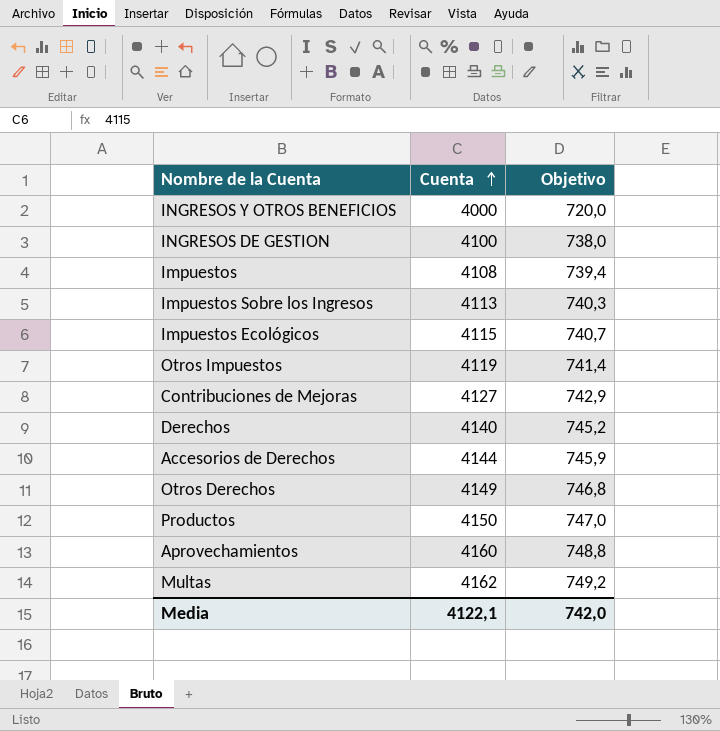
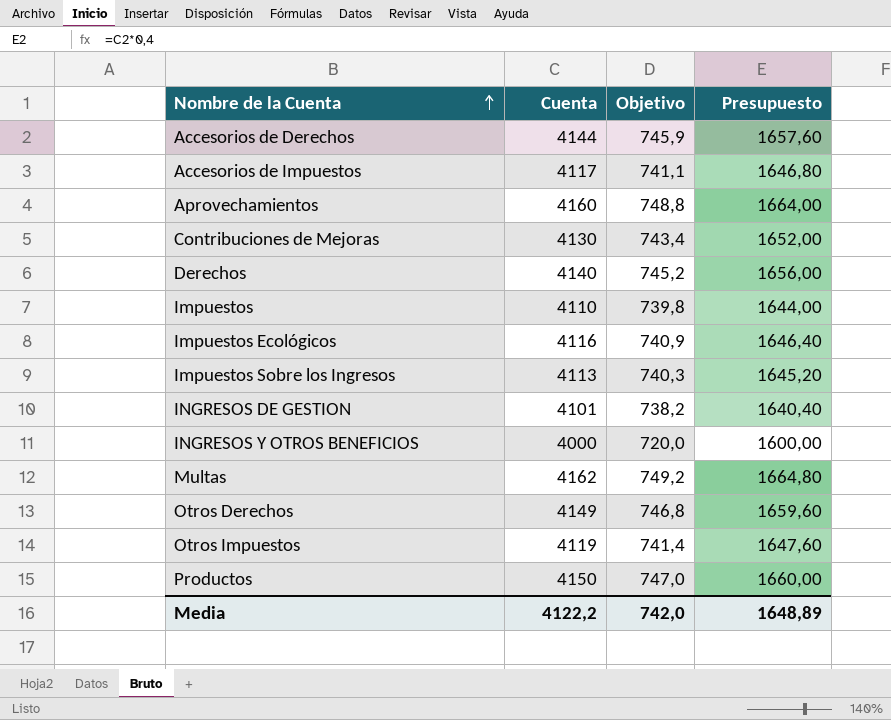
row order: Cuenta ascending -> Nombre de la Cuenta ascending
column Presupuesto | formula: none -> [Cuenta] * 0,4
row Accesorios de Impuestos: none -> 4117 | 741,1 | 1646,80
Contribuciones de Mejoras | Cuenta: 4127 -> 4130
Contribuciones de Mejoras | Objetivo: 742,9 -> 743,4
Impuestos | Cuenta: 4108 -> 4110
Impuestos | Objetivo: 739,4 -> 739,8
Impuestos Ecológicos | Cuenta: 4115 -> 4116
Impuestos Ecológicos | Objetivo: 740,7 -> 740,9
INGRESOS DE GESTION | Cuenta: 4100 -> 4101
INGRESOS DE GESTION | Objetivo: 738,0 -> 738,2
Media | Cuenta: 4122,1 -> 4122,2

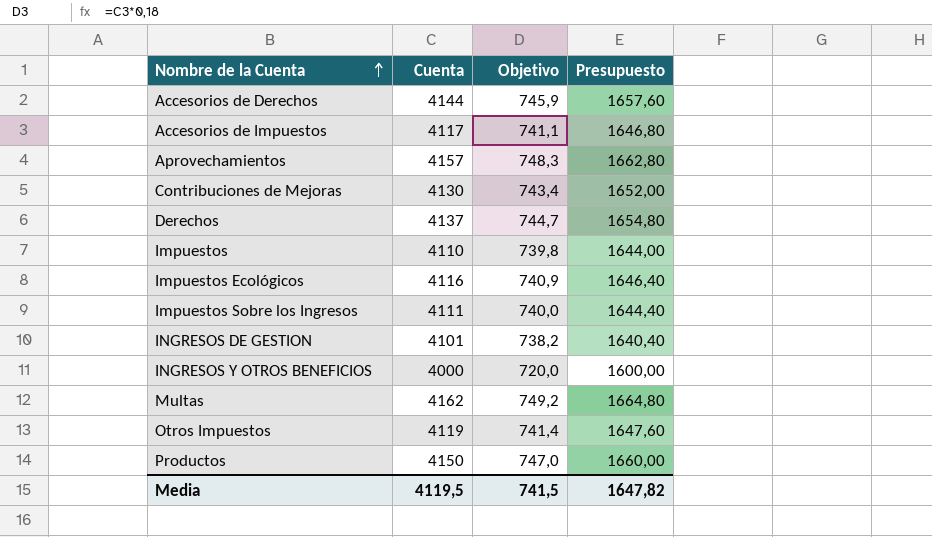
row Otros Derechos: 4149 | 746,8 | 1659,60 -> none
Aprovechamientos | Cuenta: 4160 -> 4157
Aprovechamientos | Objetivo: 748,8 -> 748,3
Aprovechamientos | Presupuesto: 1664,00 -> 1662,80
Derechos | Cuenta: 4140 -> 4137
Derechos | Objetivo: 745,2 -> 744,7
Derechos | Presupuesto: 1656,00 -> 1654,80
Impuestos Sobre los Ingresos | Cuenta: 4113 -> 4111
Impuestos Sobre los Ingresos | Objetivo: 740,3 -> 740,0
Impuestos Sobre los Ingresos | Presupuesto: 1645,20 -> 1644,40
Media | Cuenta: 4122,2 -> 4119,5
Media | Objetivo: 742,0 -> 741,5
Media | Presupuesto: 1648,89 -> 1647,82

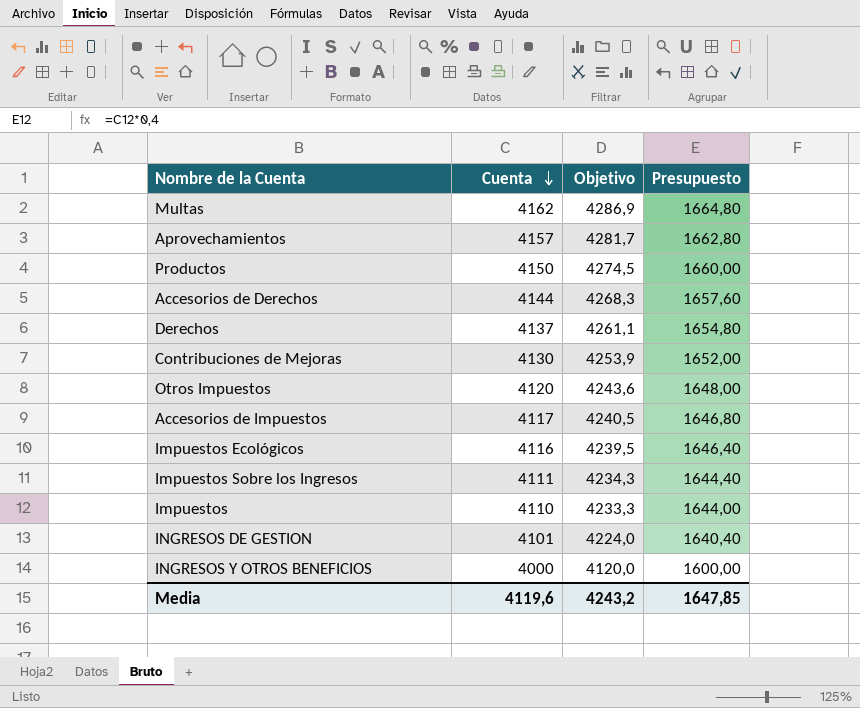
row order: Nombre de la Cuenta ascending -> Cuenta descending
column Objetivo | formula: [Cuenta] * 0,18 -> [Cuenta] * 1,03
Otros Impuestos | Cuenta: 4119 -> 4120
Otros Impuestos | Presupuesto: 1647,60 -> 1648,00
Media | Cuenta: 4119,5 -> 4119,6
Media | Objetivo: 741,5 -> 4243,2
Media | Presupuesto: 1647,82 -> 1647,85

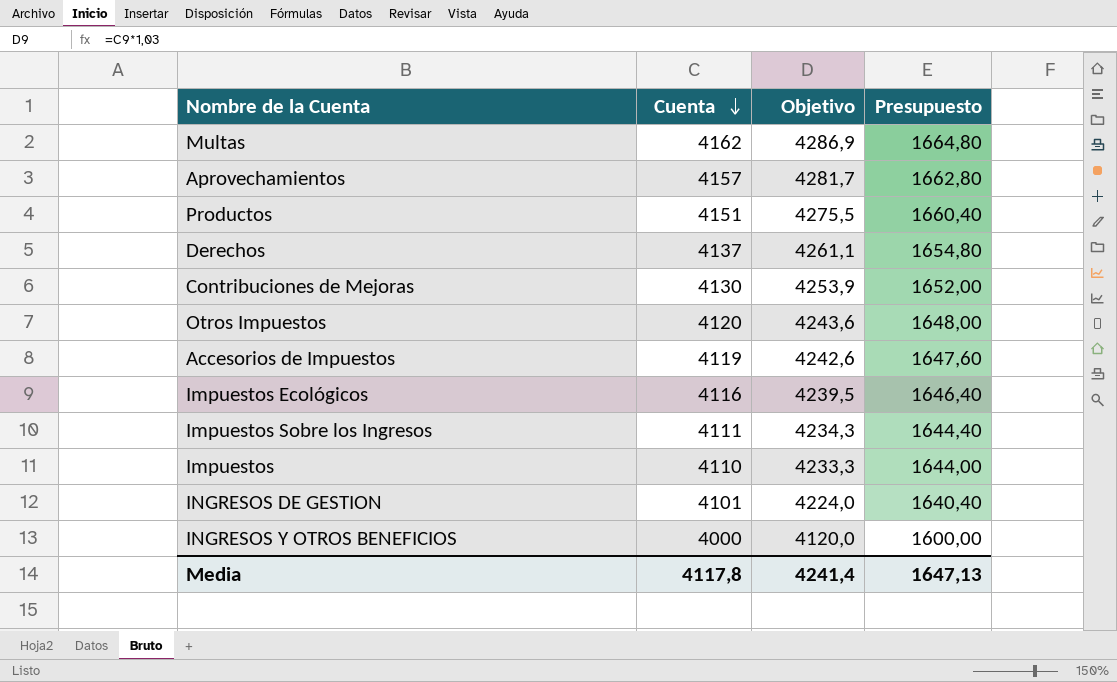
row Accesorios de Derechos: 4144 | 4268,3 | 1657,60 -> none
Productos | Cuenta: 4150 -> 4151
Productos | Objetivo: 4274,5 -> 4275,5
Productos | Presupuesto: 1660,00 -> 1660,40
Accesorios de Impuestos | Cuenta: 4117 -> 4119
Accesorios de Impuestos | Objetivo: 4240,5 -> 4242,6
Accesorios de Impuestos | Presupuesto: 1646,80 -> 1647,60
Media | Cuenta: 4119,6 -> 4117,8
Media | Objetivo: 4243,2 -> 4241,4
Media | Presupuesto: 1647,85 -> 1647,13

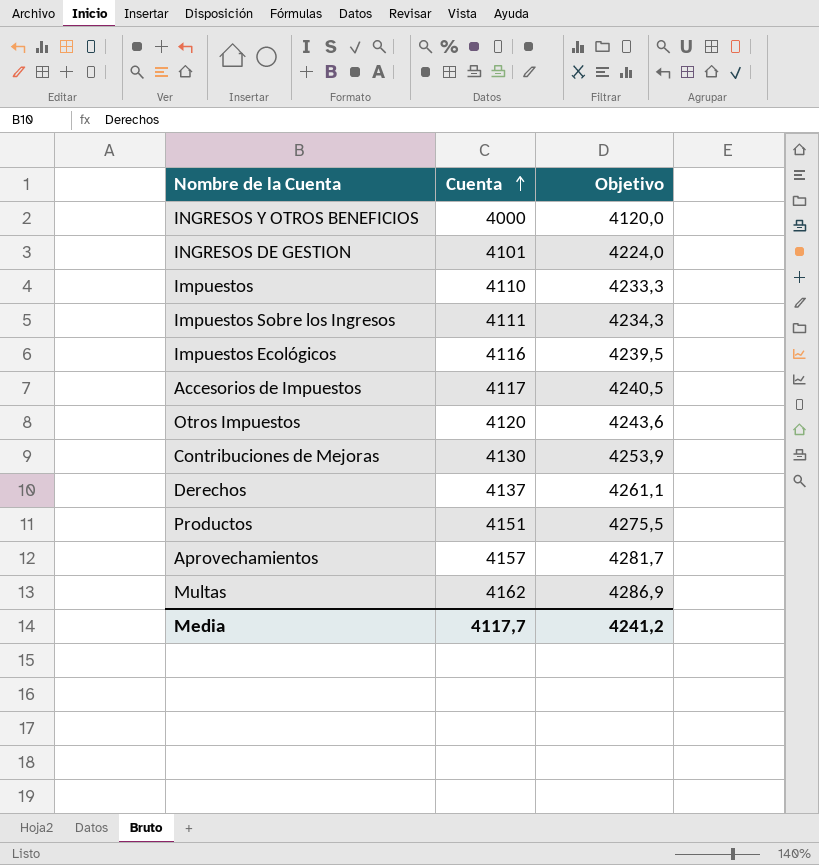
row order: Cuenta descending -> Cuenta ascending
column Presupuesto | formula: [Cuenta] * 0,4 -> none
Accesorios de Impuestos | Cuenta: 4119 -> 4117
Accesorios de Impuestos | Objetivo: 4242,6 -> 4240,5
Media | Cuenta: 4117,8 -> 4117,7
Media | Objetivo: 4241,4 -> 4241,2

